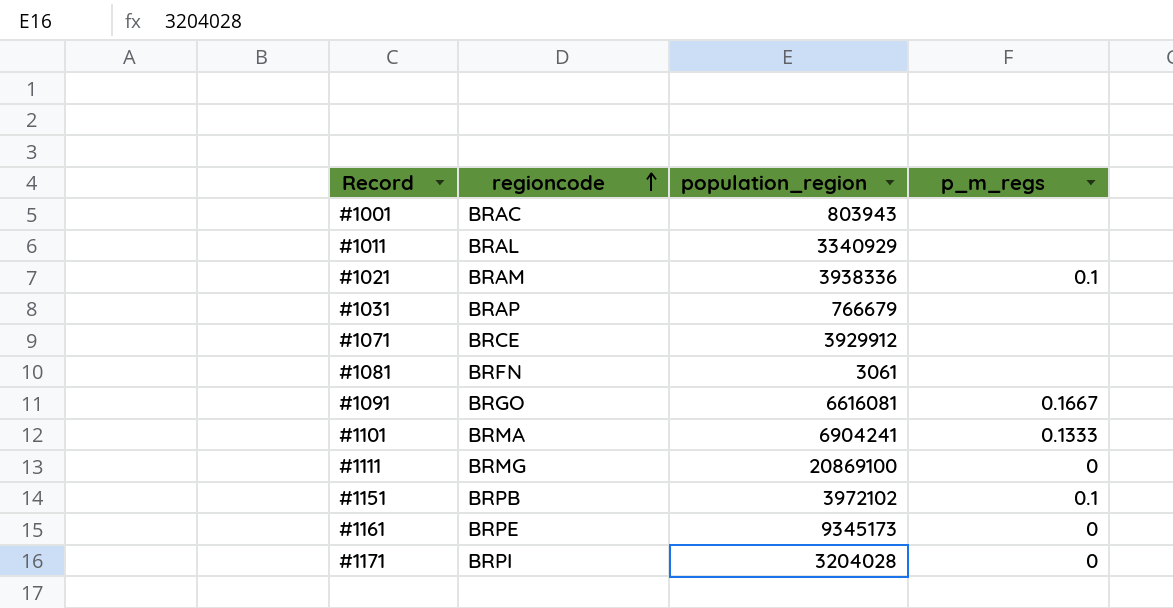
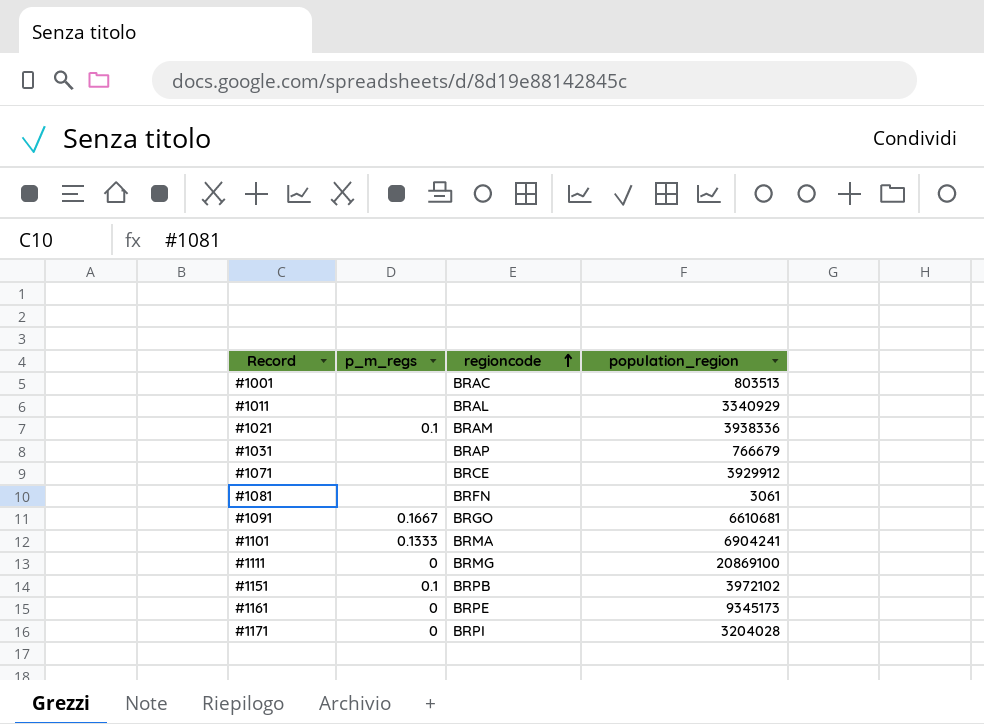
column p_m_regs | position: 4 -> 2
#1001 | population_region: 803943 -> 803513
#1091 | population_region: 6616081 -> 6610681

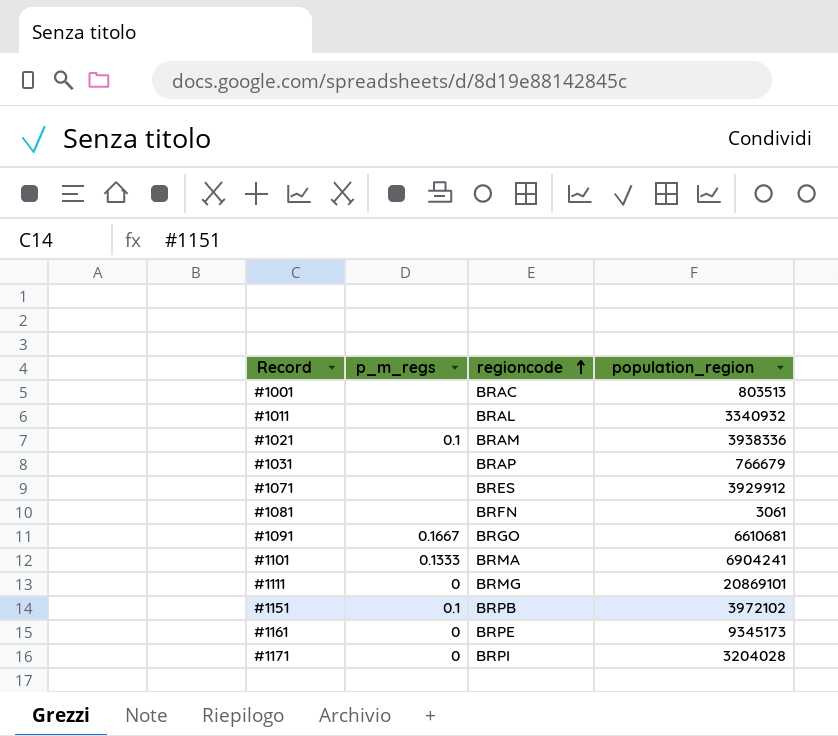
#1011 | population_region: 3340929 -> 3340932
#1071 | regioncode: BRCE -> BRES
#1111 | population_region: 20869100 -> 20869101

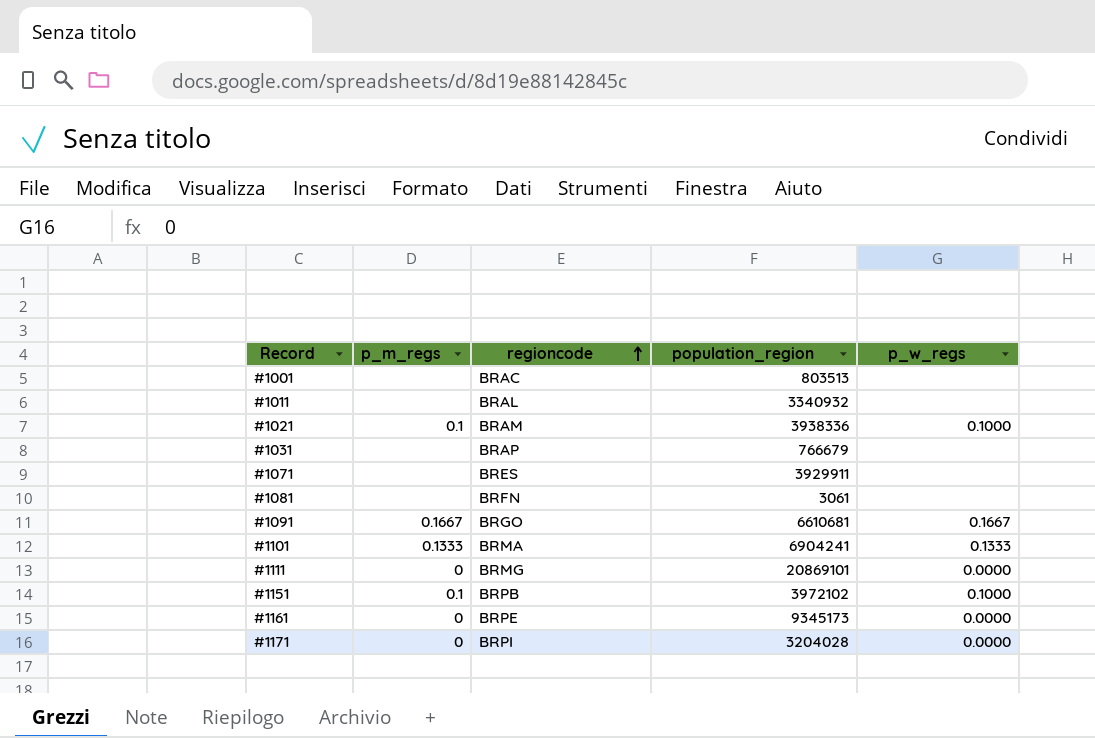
column p_w_regs | position: none -> 5
#1071 | population_region: 3929912 -> 3929911

